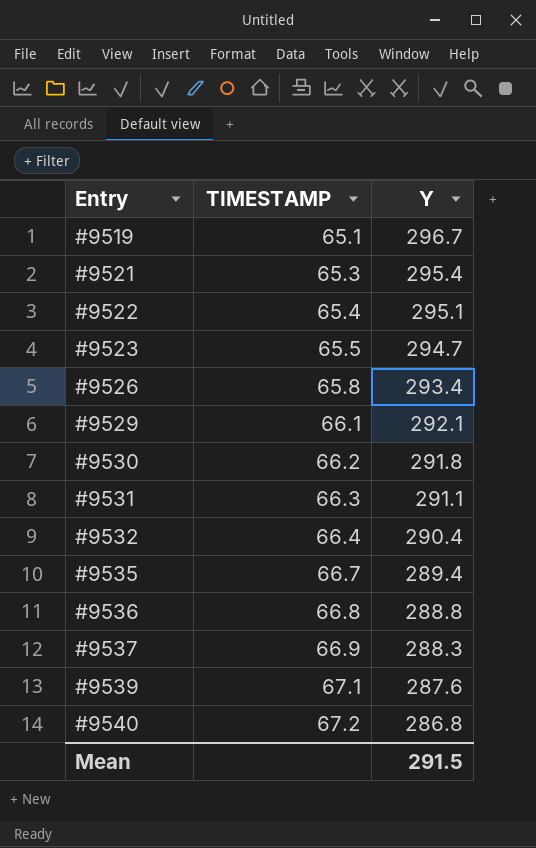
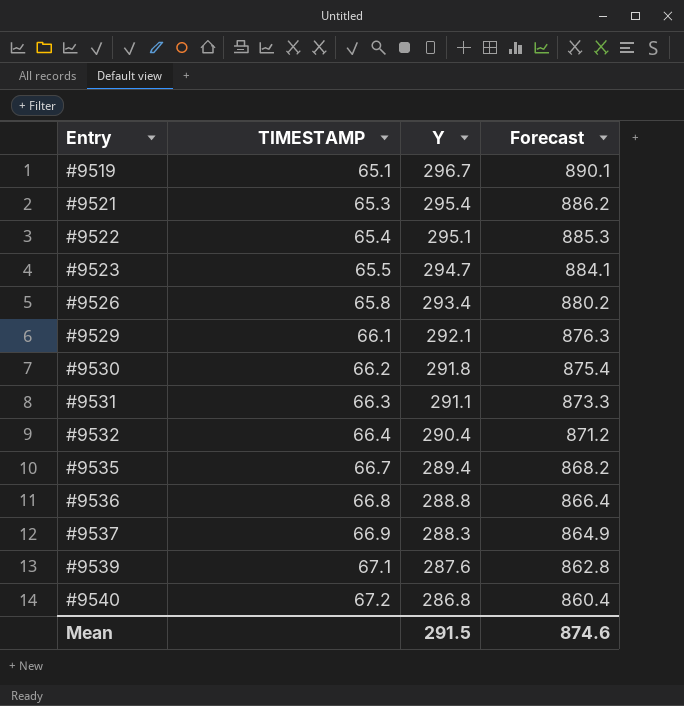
column Forecast | formula: none -> [Y] * 3

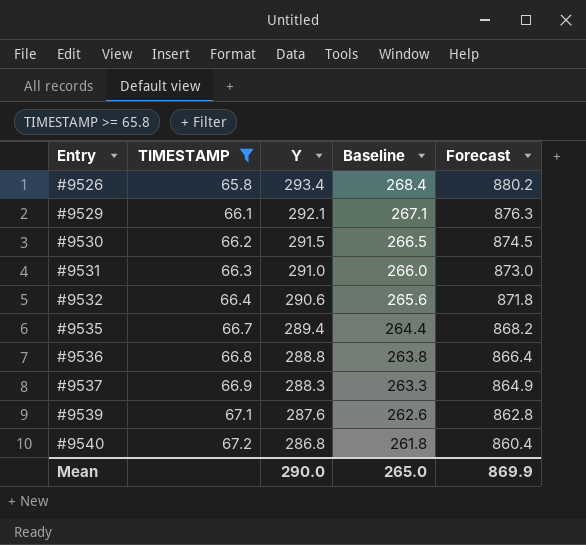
filter: none -> TIMESTAMP >= 65.8
column Baseline | formula: none -> [Y] - 25
#9530 | Y: 291.8 -> 291.5
#9530 | Forecast: 875.4 -> 874.5
#9531 | Y: 291.1 -> 291.0
#9531 | Forecast: 873.3 -> 873.0
#9532 | Y: 290.4 -> 290.6
#9532 | Forecast: 871.2 -> 871.8
Mean | Y: 291.5 -> 290.0
Mean | Forecast: 874.6 -> 869.9

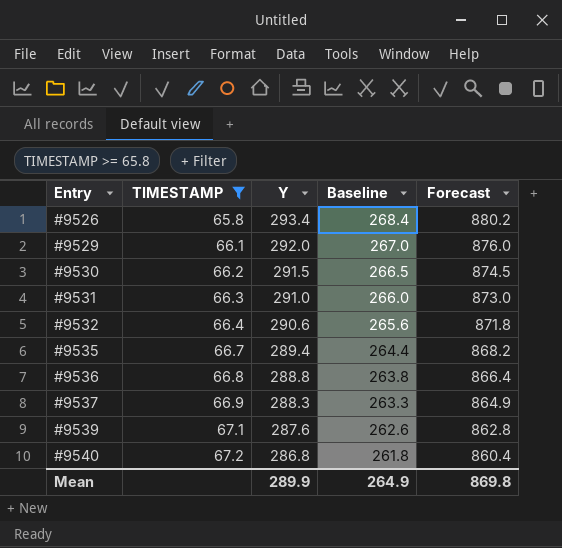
#9529 | Y: 292.1 -> 292.0
#9529 | Baseline: 267.1 -> 267.0
#9529 | Forecast: 876.3 -> 876.0
Mean | Y: 290.0 -> 289.9
Mean | Baseline: 265.0 -> 264.9
Mean | Forecast: 869.9 -> 869.8

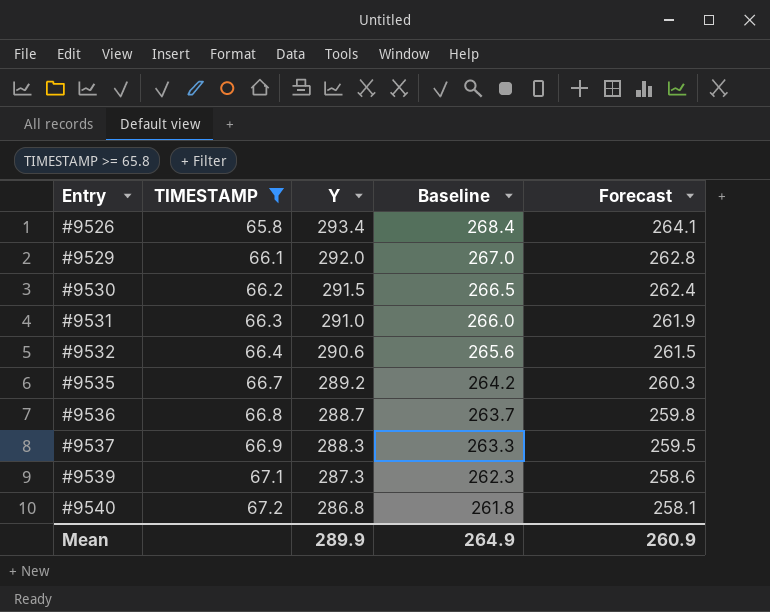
column Forecast | formula: [Y] * 3 -> [Y] * 0.9
#9535 | Y: 289.4 -> 289.2
#9535 | Baseline: 264.4 -> 264.2
#9536 | Y: 288.8 -> 288.7
#9536 | Baseline: 263.8 -> 263.7
#9539 | Y: 287.6 -> 287.3
#9539 | Baseline: 262.6 -> 262.3
Mean | Forecast: 869.8 -> 260.9

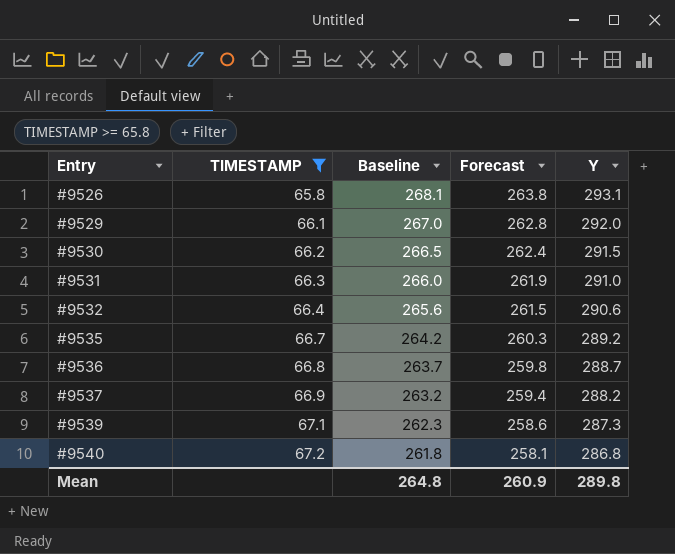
column Y | position: 3 -> 5
#9526 | Baseline: 268.4 -> 268.1
#9526 | Forecast: 264.1 -> 263.8
#9526 | Y: 293.4 -> 293.1
#9537 | Baseline: 263.3 -> 263.2
#9537 | Forecast: 259.5 -> 259.4
#9537 | Y: 288.3 -> 288.2
Mean | Baseline: 264.9 -> 264.8
Mean | Y: 289.9 -> 289.8

